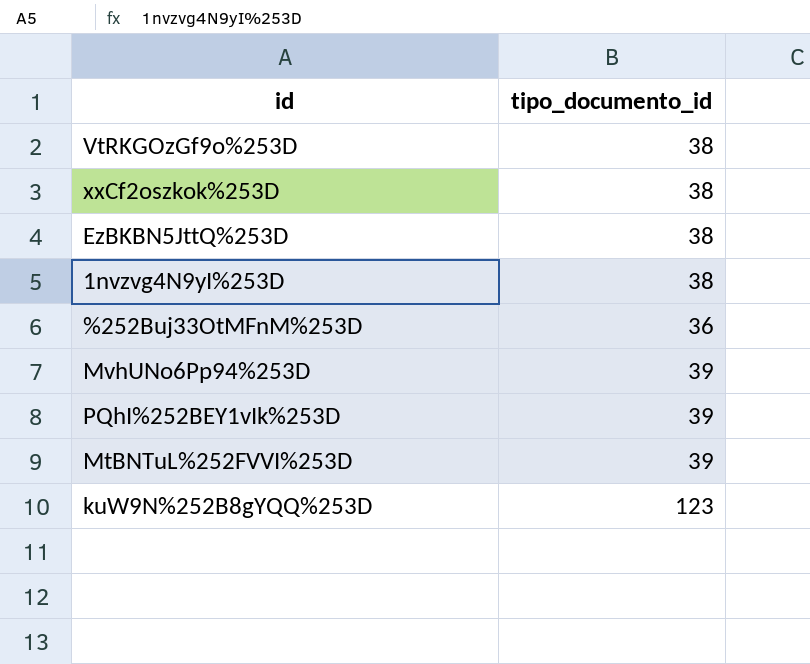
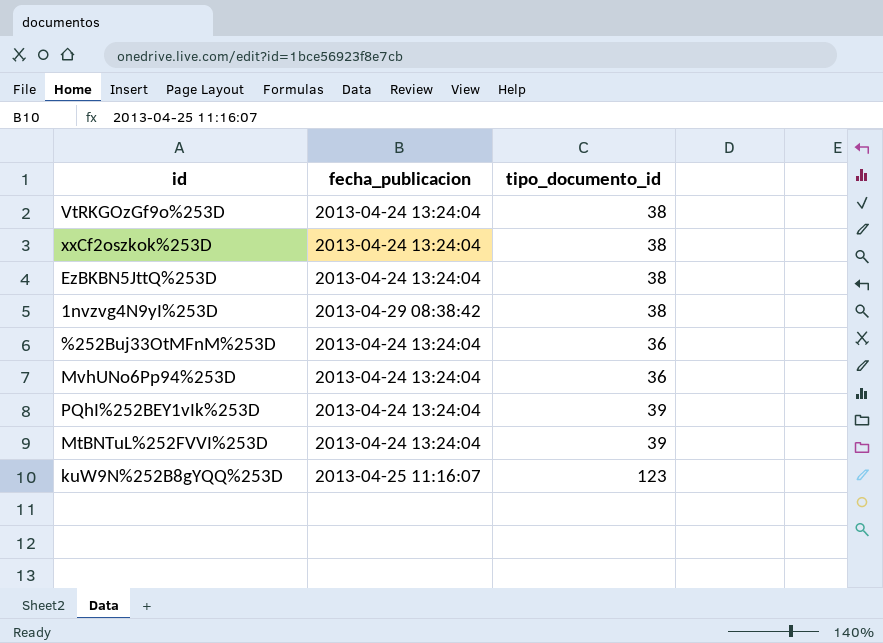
column fecha_publicacion | position: none -> 2
MvhUNo6Pp94%253D | tipo_documento_id: 39 -> 36

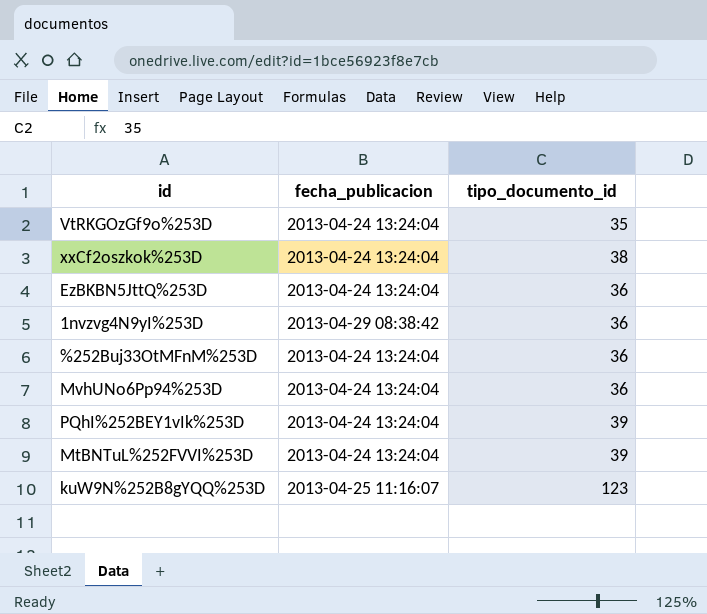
VtRKGOzGf9o%253D | tipo_documento_id: 38 -> 35
EzBKBN5JttQ%253D | tipo_documento_id: 38 -> 36
1nvzvg4N9yI%253D | tipo_documento_id: 38 -> 36

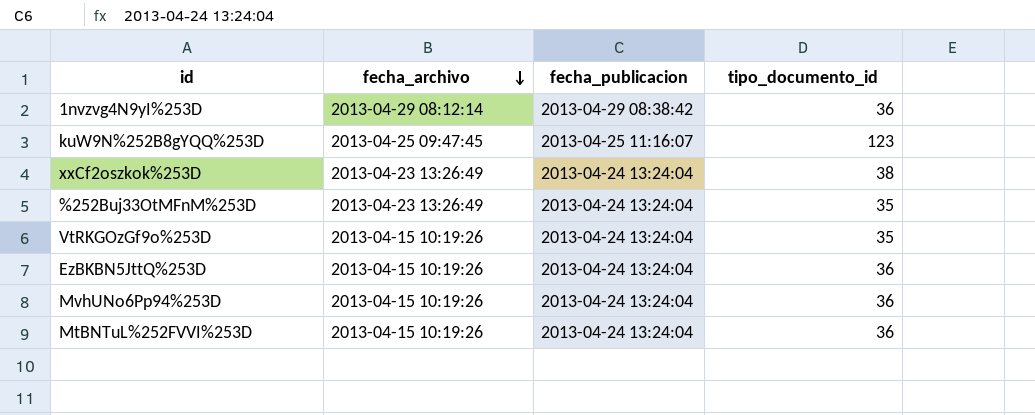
row order: none -> fecha_archivo descending
column fecha_archivo | position: none -> 2
row PQhI%252BEY1vIk%253D: 2013-04-24 13:24:04 | 39 -> none
%252Buj33OtMFnM%253D | tipo_documento_id: 36 -> 35
MtBNTuL%252FVVI%253D | tipo_documento_id: 39 -> 36

